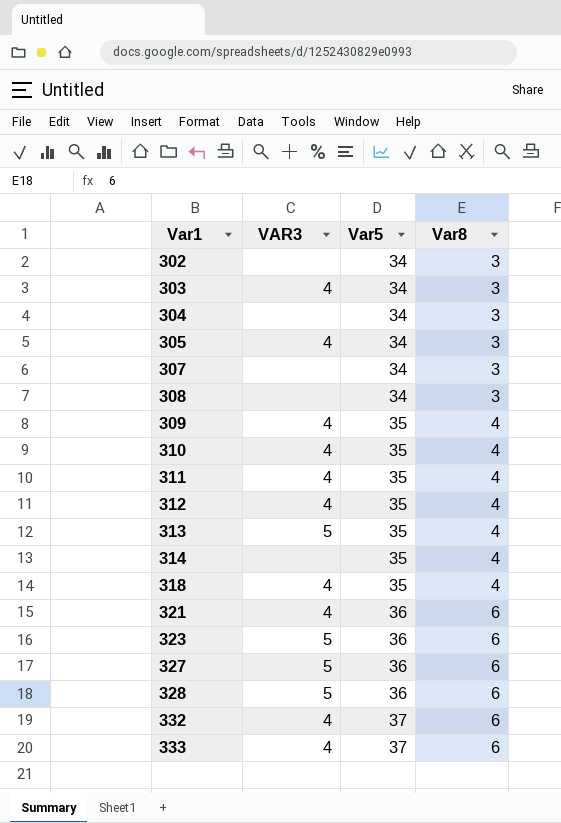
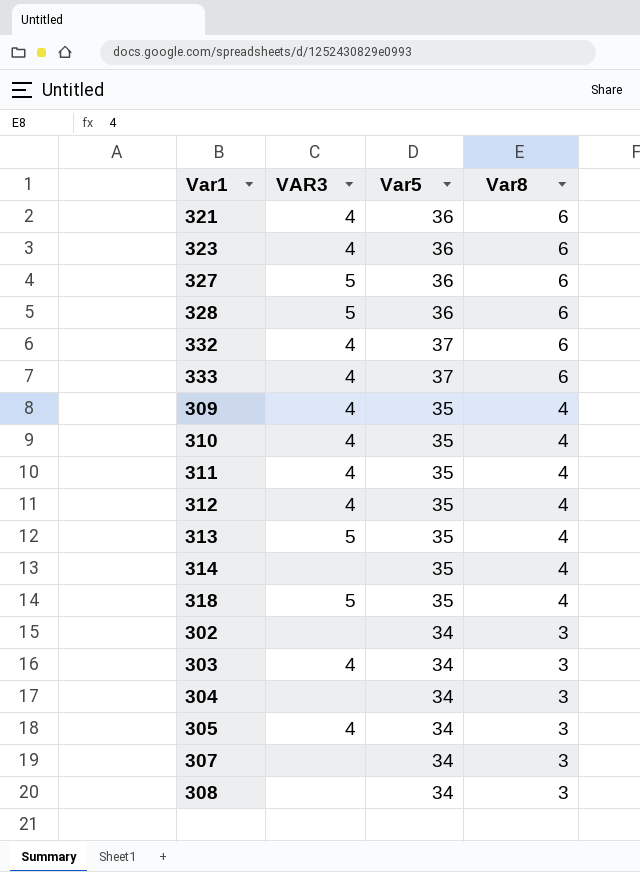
row order: Var1 ascending -> Var8 descending
323 | VAR3: 5 -> 4
318 | VAR3: 4 -> 5

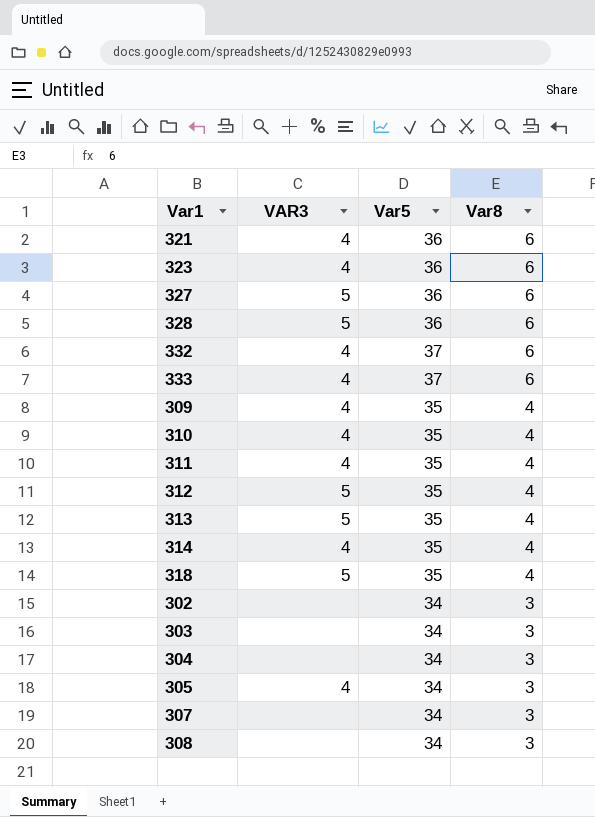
312 | VAR3: 4 -> 5
314 | VAR3: none -> 4
303 | VAR3: 4 -> none

